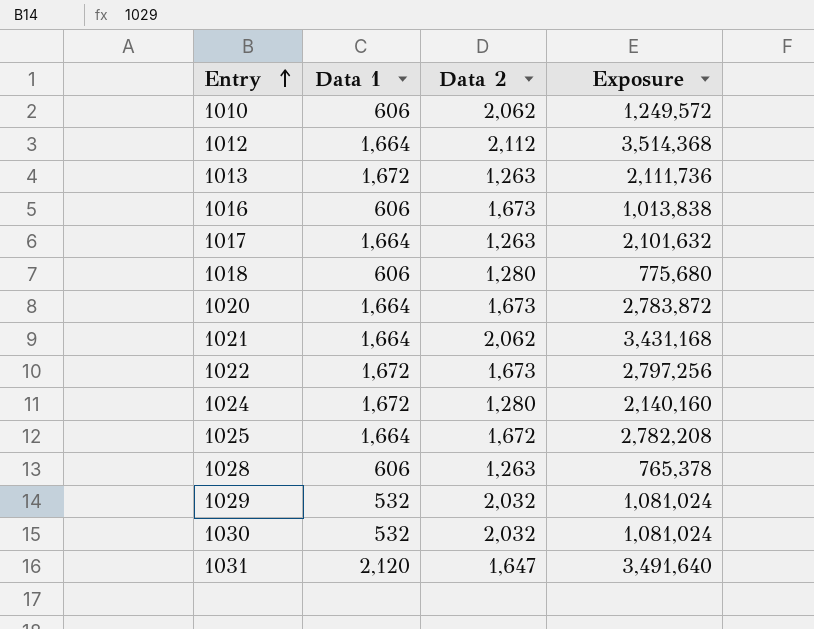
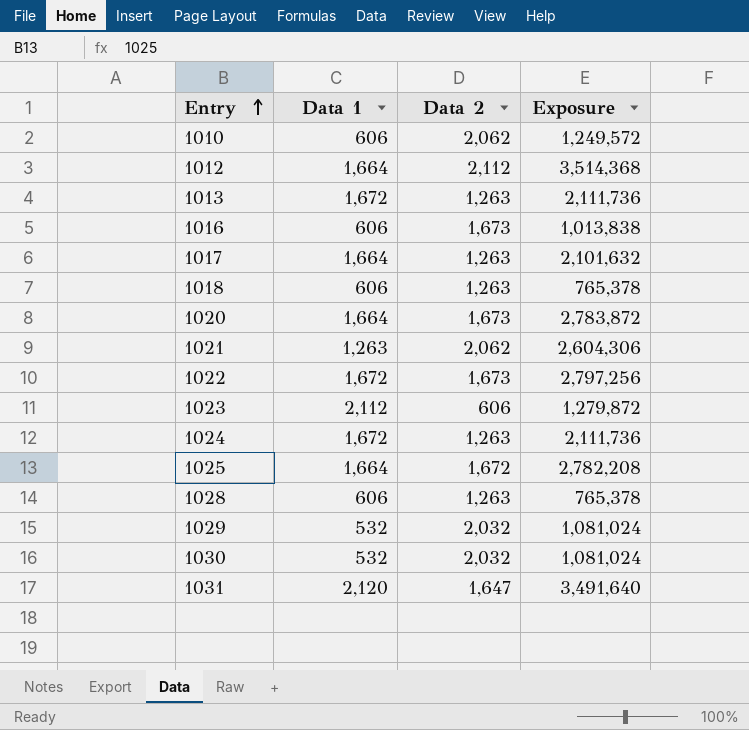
1018 | Data 2: 1,280 -> 1,263
1018 | Exposure: 775,680 -> 765,378
1021 | Data 1: 1,664 -> 1,263
1021 | Exposure: 3,431,168 -> 2,604,306
row 1023: none -> 2,112 | 606 | 1,279,872
1024 | Data 2: 1,280 -> 1,263
1024 | Exposure: 2,140,160 -> 2,111,736

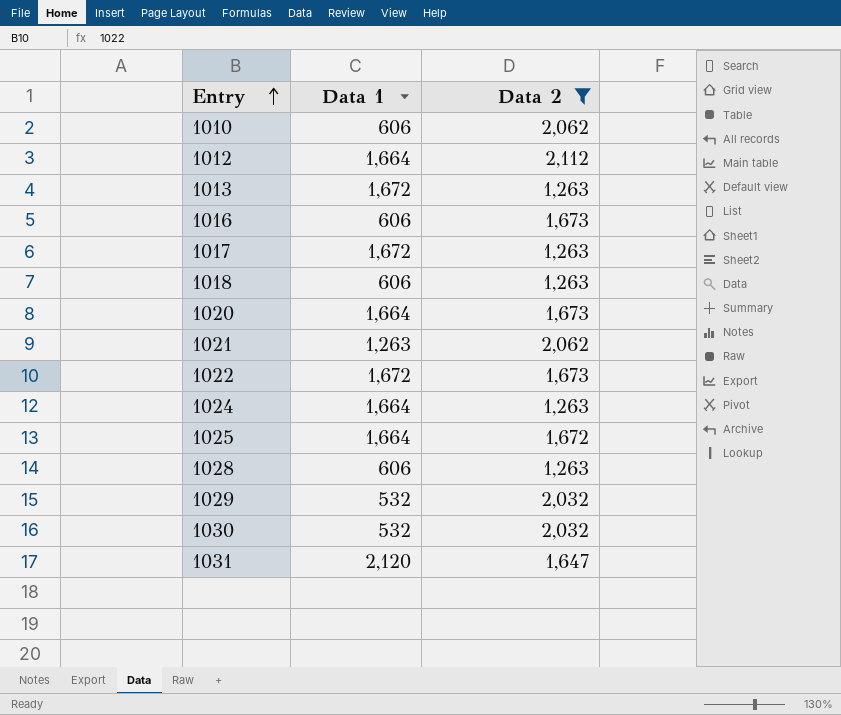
filter: none -> Data 2 != 606
column Exposure | formula: [Data 1] * [Data 2] -> none
1017 | Data 1: 1,664 -> 1,672
1024 | Data 1: 1,672 -> 1,664

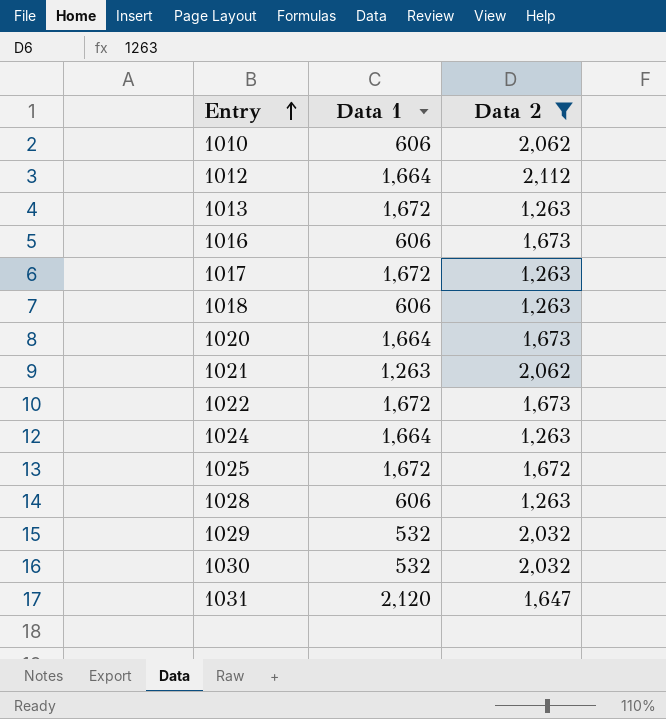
1025 | Data 1: 1,664 -> 1,672

